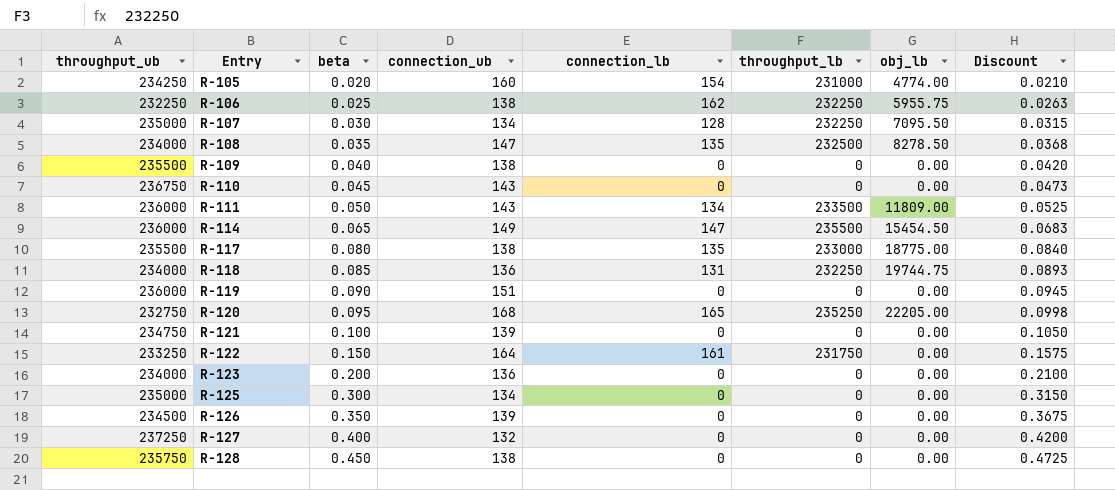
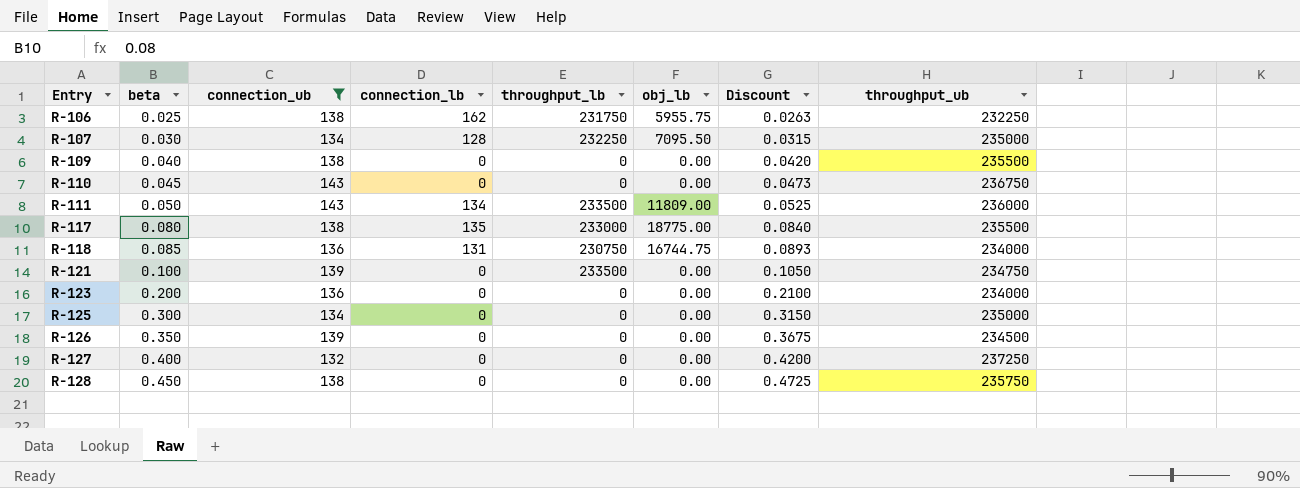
filter: none -> connection_ub <= 143
column throughput_ub | position: 1 -> 8
R-106 | throughput_lb: 232250 -> 231750
R-118 | throughput_lb: 232250 -> 230750
R-118 | obj_lb: 19744.75 -> 16744.75
R-121 | throughput_lb: 0 -> 233500

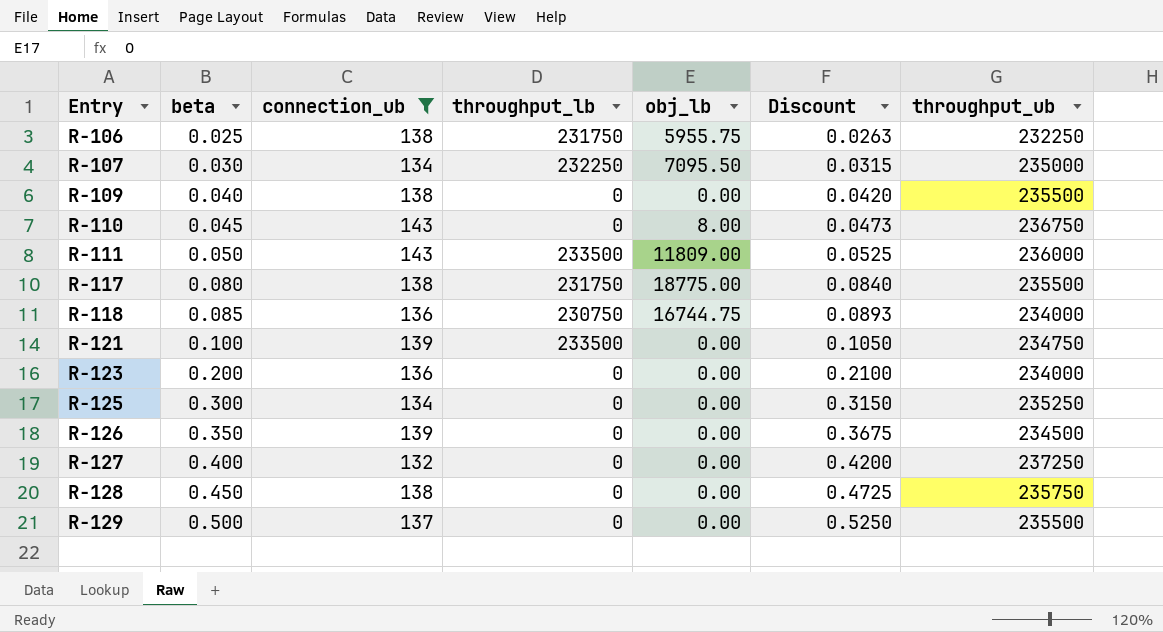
column connection_lb | position: 4 -> none
R-110 | obj_lb: 0.00 -> 8.00
R-117 | throughput_lb: 233000 -> 231750
R-125 | throughput_ub: 235000 -> 235250
row R-129: none -> 0.500 | 137 | 0 | 0.00 | 0.5250 | 235500

